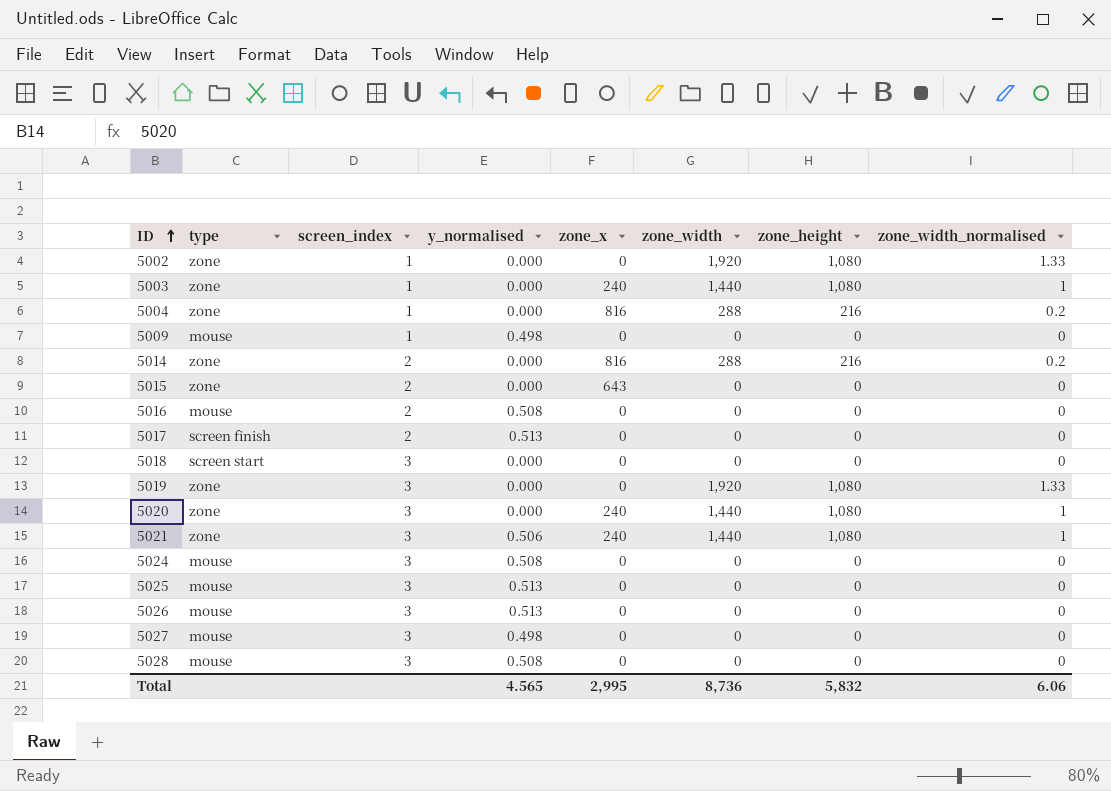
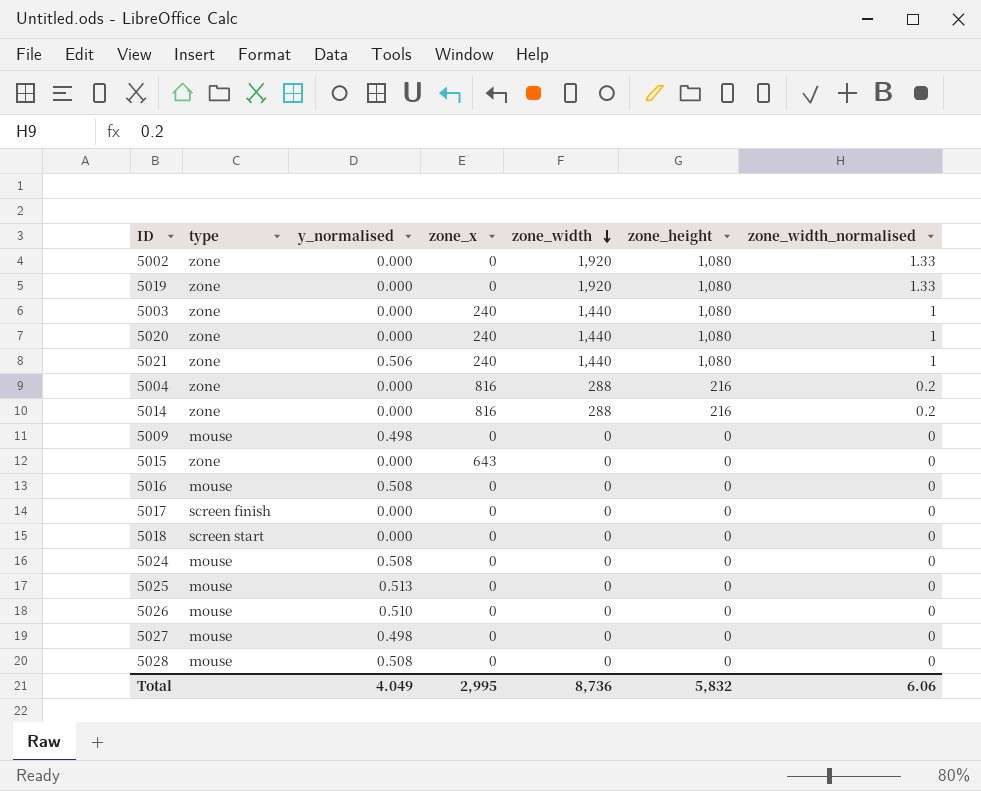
row order: ID ascending -> zone_width descending
column screen_index | position: 3 -> none
5017 | y_normalised: 0.513 -> 0.000
5026 | y_normalised: 0.513 -> 0.510
Total | y_normalised: 4.565 -> 4.049

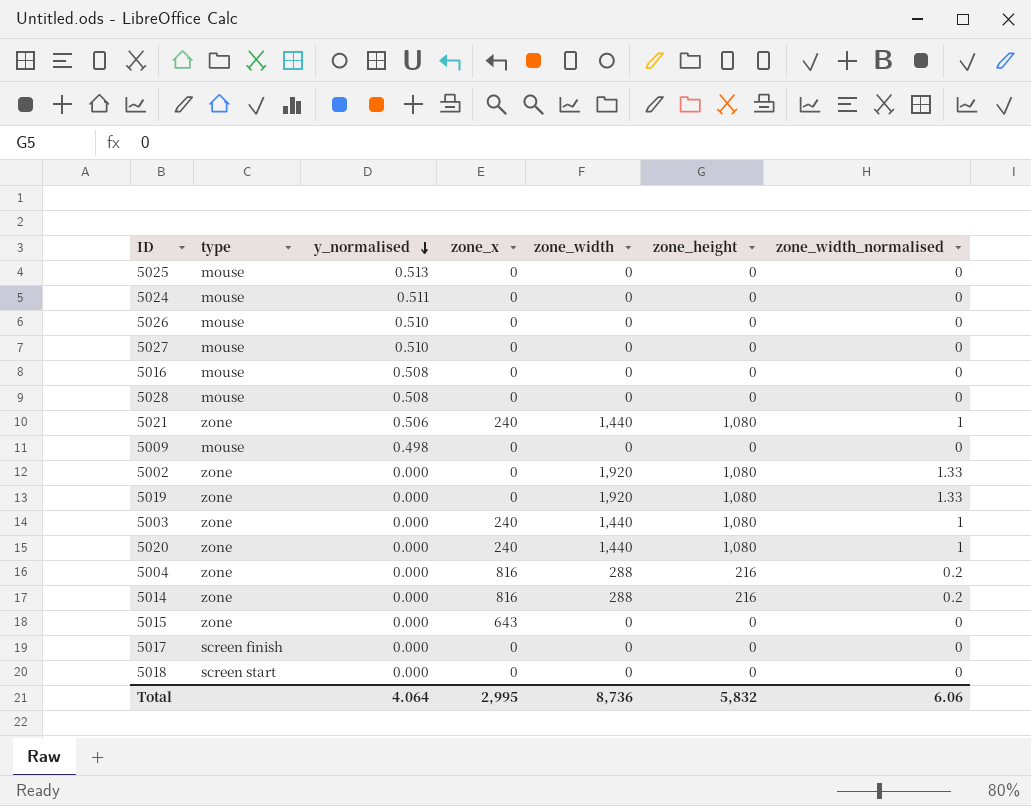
row order: zone_width descending -> y_normalised descending
5024 | y_normalised: 0.508 -> 0.511
5027 | y_normalised: 0.498 -> 0.510
Total | y_normalised: 4.049 -> 4.064

